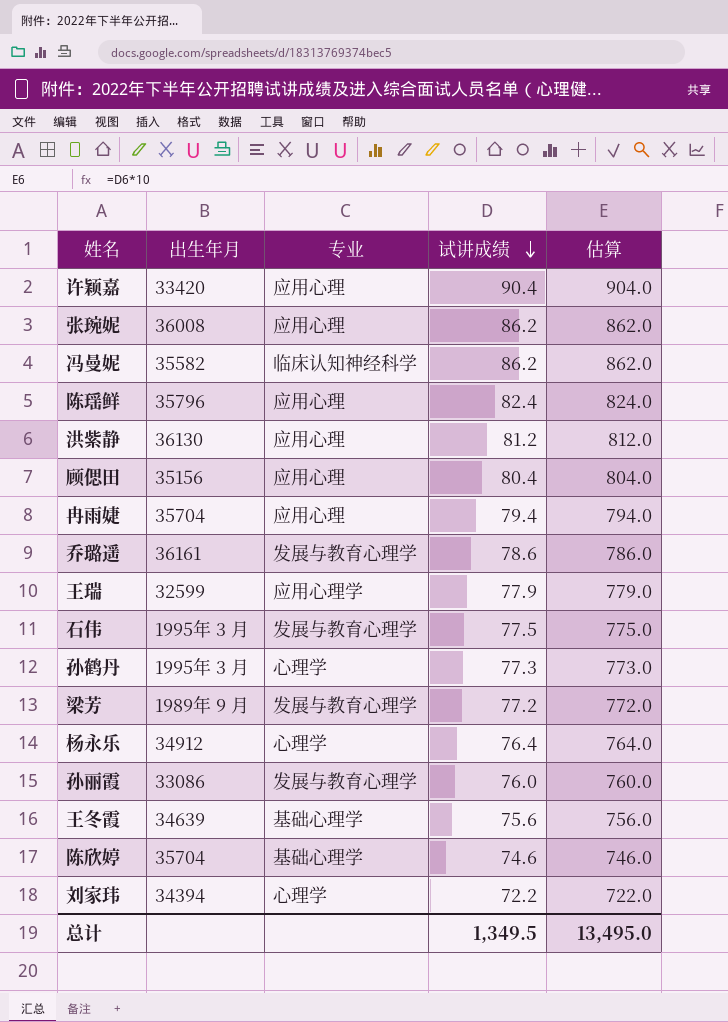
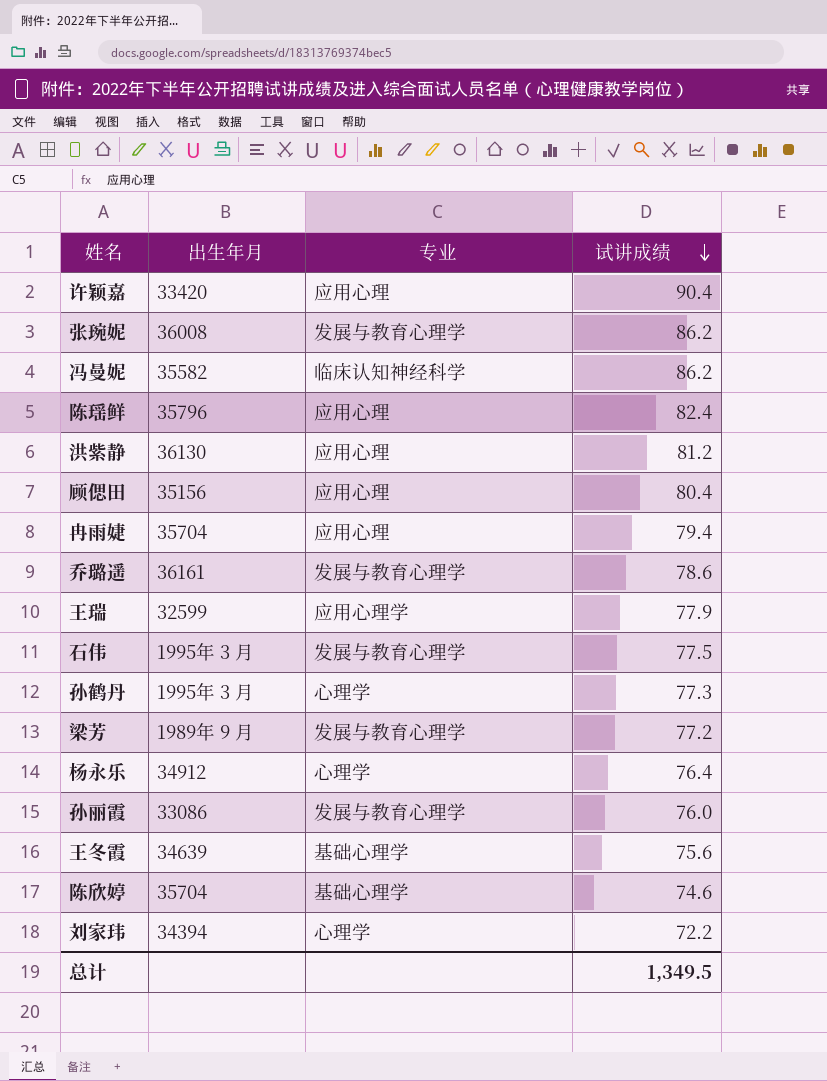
column 估算 | formula: [试讲成绩] * 10 -> none
张琬妮 | 专业: 应用心理 -> 发展与教育心理学

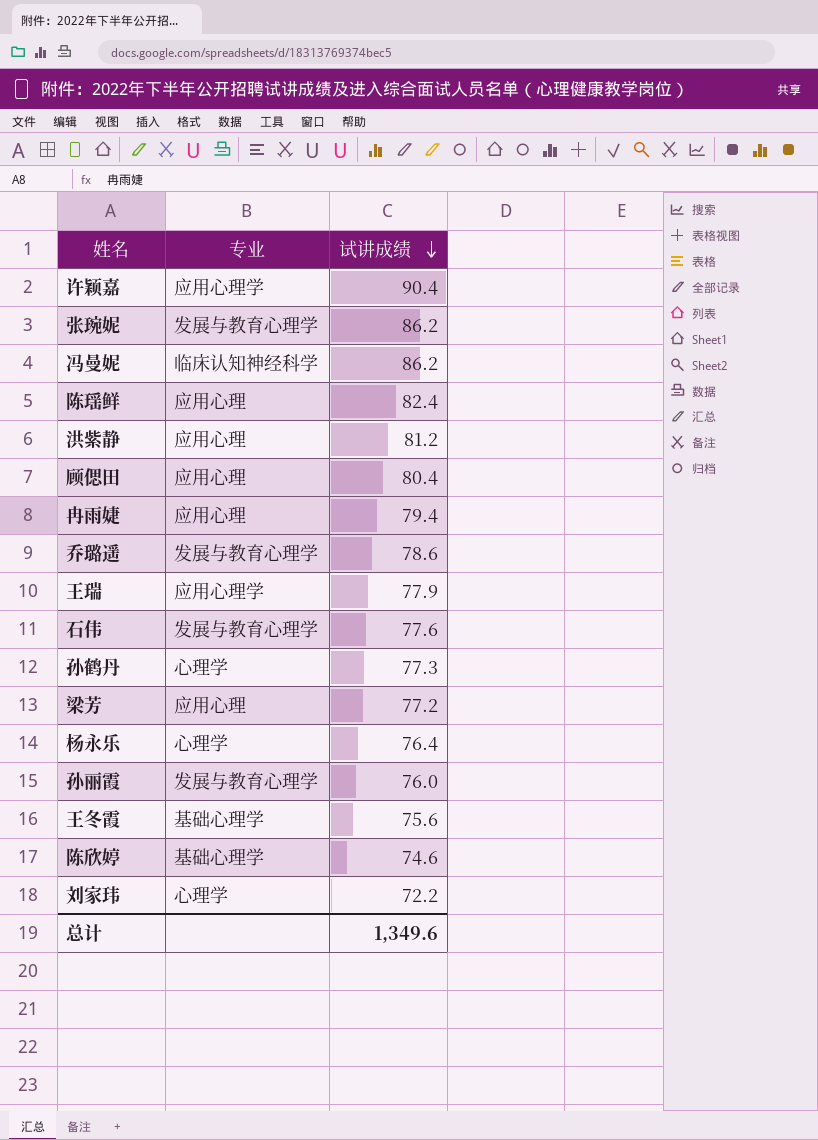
column 出生年月 | position: 2 -> none
许颖嘉 | 专业: 应用心理 -> 应用心理学
石伟 | 试讲成绩: 77.5 -> 77.6
梁芳 | 专业: 发展与教育心理学 -> 应用心理
总计 | 试讲成绩: 1,349.5 -> 1,349.6

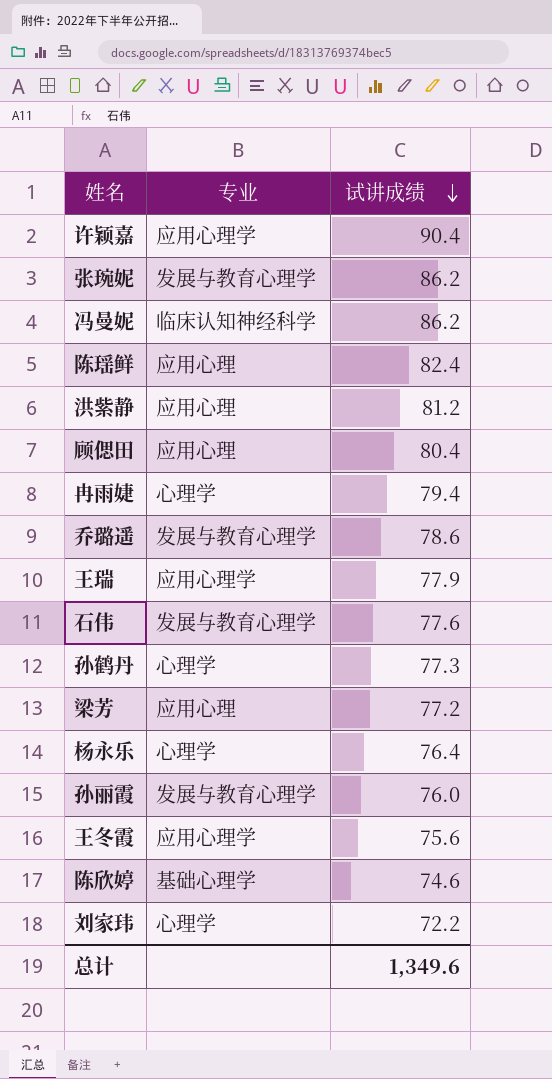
冉雨婕 | 专业: 应用心理 -> 心理学
王冬霞 | 专业: 基础心理学 -> 应用心理学

